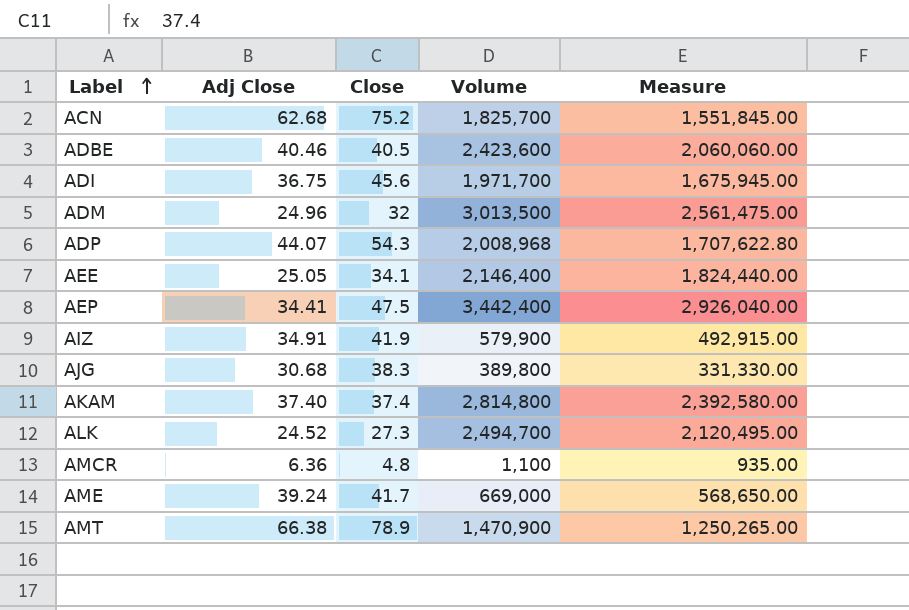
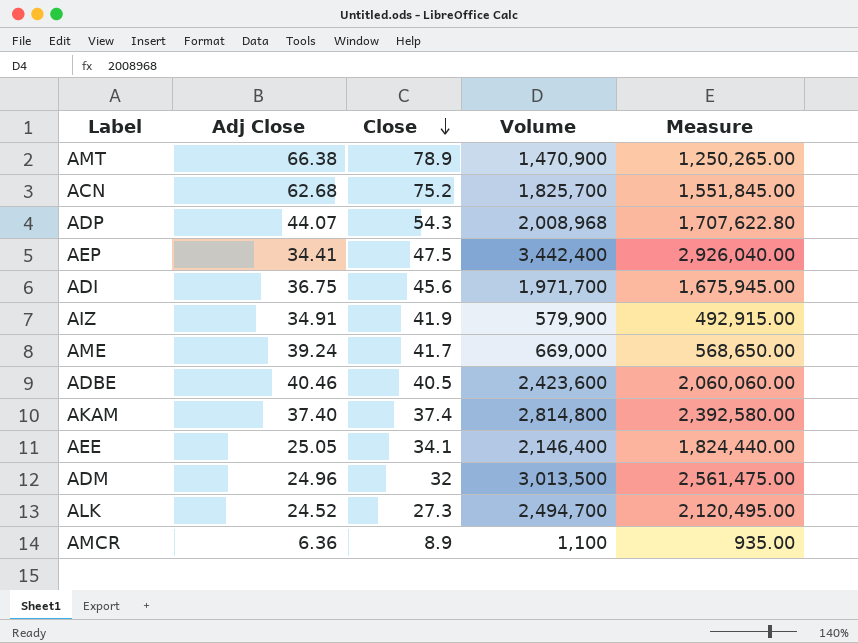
row order: Label ascending -> Close descending
row AJG: 30.68 | 38.3 | 389,800 | 331,330.00 -> none
AMCR | Close: 4.8 -> 8.9

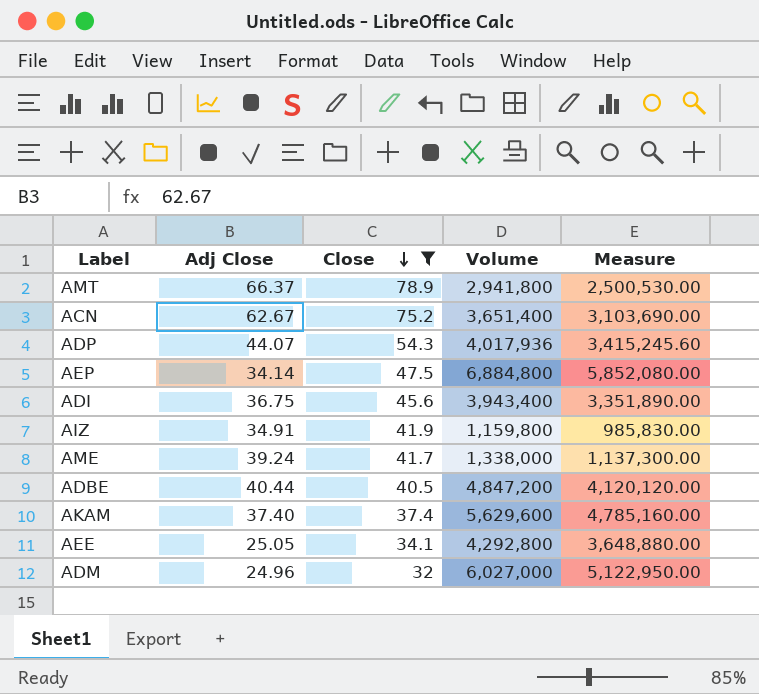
filter: none -> Close >= 32
AMT | Adj Close: 66.38 -> 66.37
AMT | Volume: 1,470,900 -> 2,941,800
AMT | Measure: 1,250,265.00 -> 2,500,530.00
ACN | Adj Close: 62.68 -> 62.67
ACN | Volume: 1,825,700 -> 3,651,400
ACN | Measure: 1,551,845.00 -> 3,103,690.00
ADP | Volume: 2,008,968 -> 4,017,936
ADP | Measure: 1,707,622.80 -> 3,415,245.60
AEP | Adj Close: 34.41 -> 34.14
AEP | Volume: 3,442,400 -> 6,884,800
AEP | Measure: 2,926,040.00 -> 5,852,080.00
ADI | Volume: 1,971,700 -> 3,943,400
ADI | Measure: 1,675,945.00 -> 3,351,890.00
AIZ | Volume: 579,900 -> 1,159,800
AIZ | Measure: 492,915.00 -> 985,830.00
AME | Volume: 669,000 -> 1,338,000
AME | Measure: 568,650.00 -> 1,137,300.00
ADBE | Adj Close: 40.46 -> 40.44
ADBE | Volume: 2,423,600 -> 4,847,200
ADBE | Measure: 2,060,060.00 -> 4,120,120.00
AKAM | Volume: 2,814,800 -> 5,629,600
AKAM | Measure: 2,392,580.00 -> 4,785,160.00
AEE | Volume: 2,146,400 -> 4,292,800
AEE | Measure: 1,824,440.00 -> 3,648,880.00
ADM | Volume: 3,013,500 -> 6,027,000
ADM | Measure: 2,561,475.00 -> 5,122,950.00

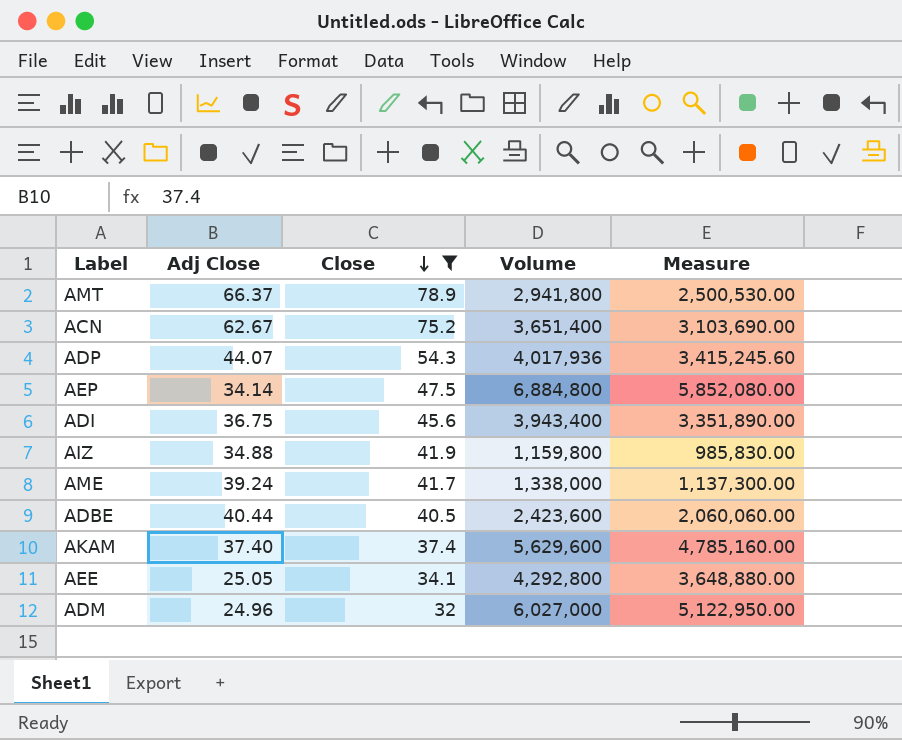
AIZ | Adj Close: 34.91 -> 34.88
ADBE | Volume: 4,847,200 -> 2,423,600
ADBE | Measure: 4,120,120.00 -> 2,060,060.00

